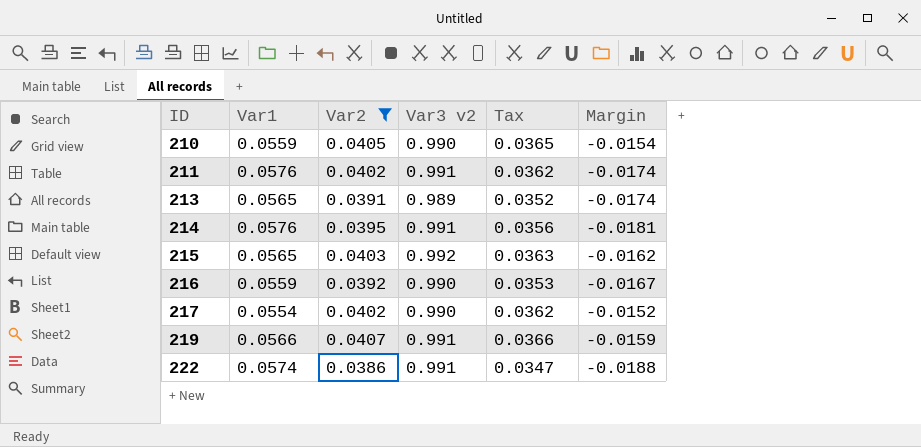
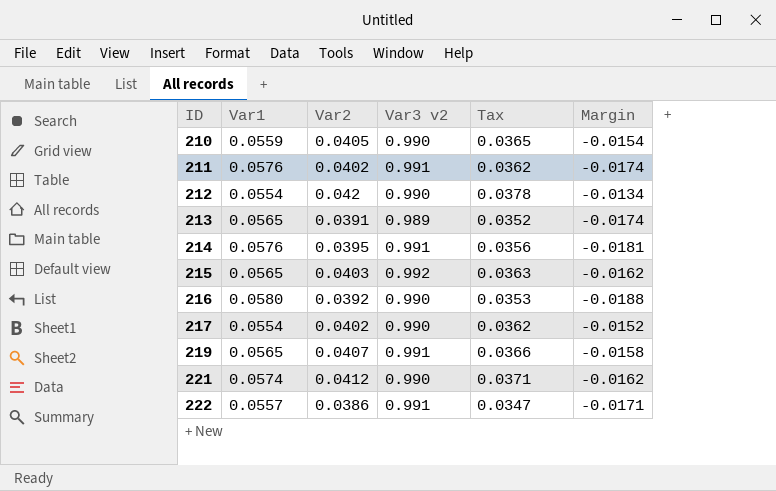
filter: Var2 <= 0.0407 -> none
216 | Var1: 0.0559 -> 0.0580
216 | Margin: -0.0167 -> -0.0188
219 | Var1: 0.0566 -> 0.0565
219 | Margin: -0.0159 -> -0.0158
222 | Var1: 0.0574 -> 0.0557
222 | Margin: -0.0188 -> -0.0171

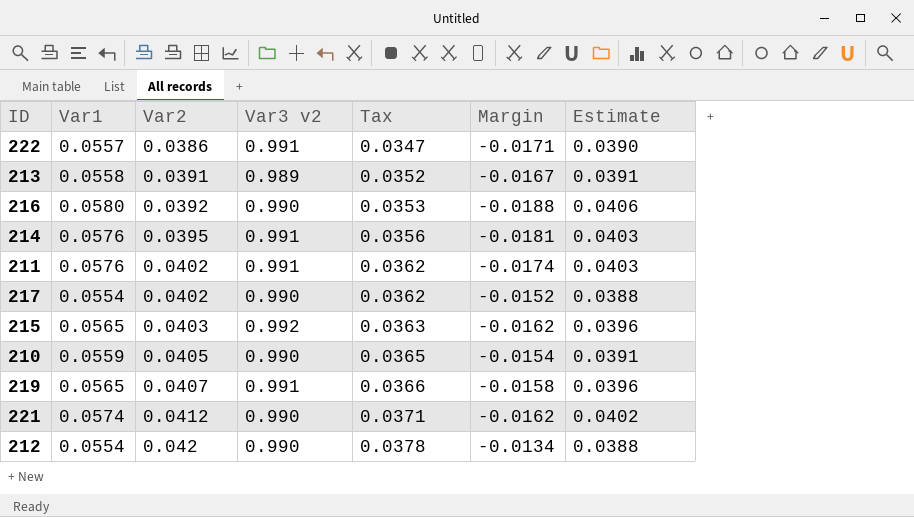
row order: ID ascending -> Var2 ascending
column Estimate | formula: none -> [Var1] * 0.7
213 | Var1: 0.0565 -> 0.0558
213 | Margin: -0.0174 -> -0.0167

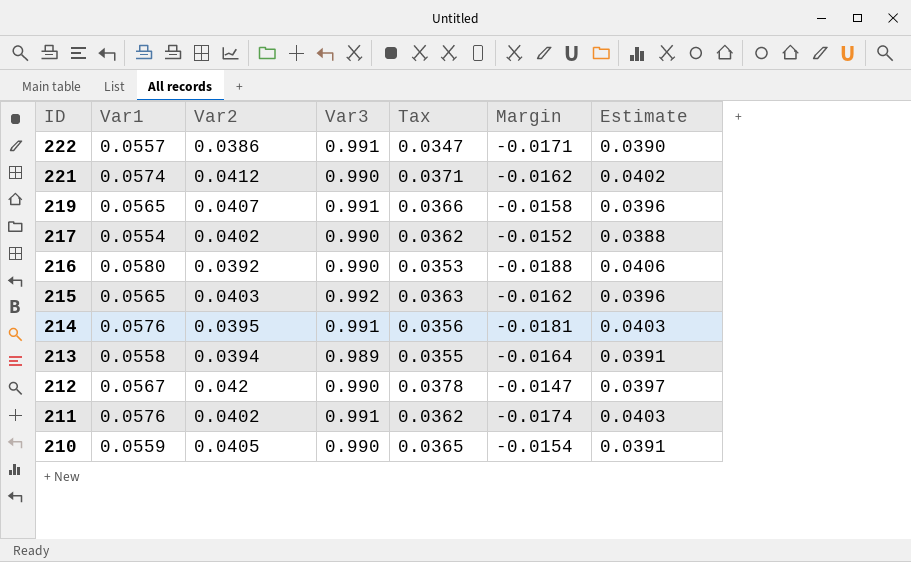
row order: Var2 ascending -> ID descending
column name: Var3 v2 -> Var3
213 | Var2: 0.0391 -> 0.0394
213 | Tax: 0.0352 -> 0.0355
213 | Margin: -0.0167 -> -0.0164
212 | Var1: 0.0554 -> 0.0567
212 | Margin: -0.0134 -> -0.0147
212 | Estimate: 0.0388 -> 0.0397

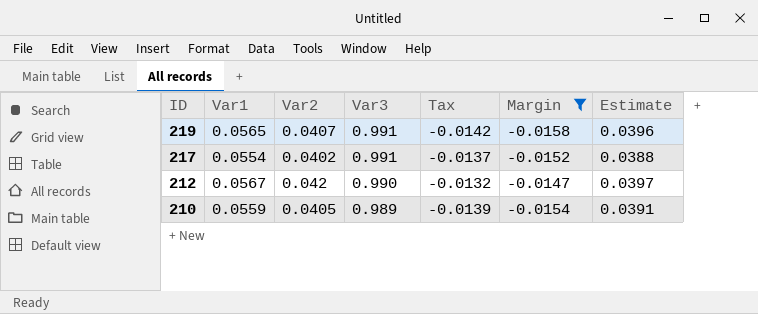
filter: none -> Margin >= -0.0158
column Tax | formula: [Var2] * 0.9 -> [Margin] * 0.9
217 | Var3: 0.990 -> 0.991
210 | Var3: 0.990 -> 0.989

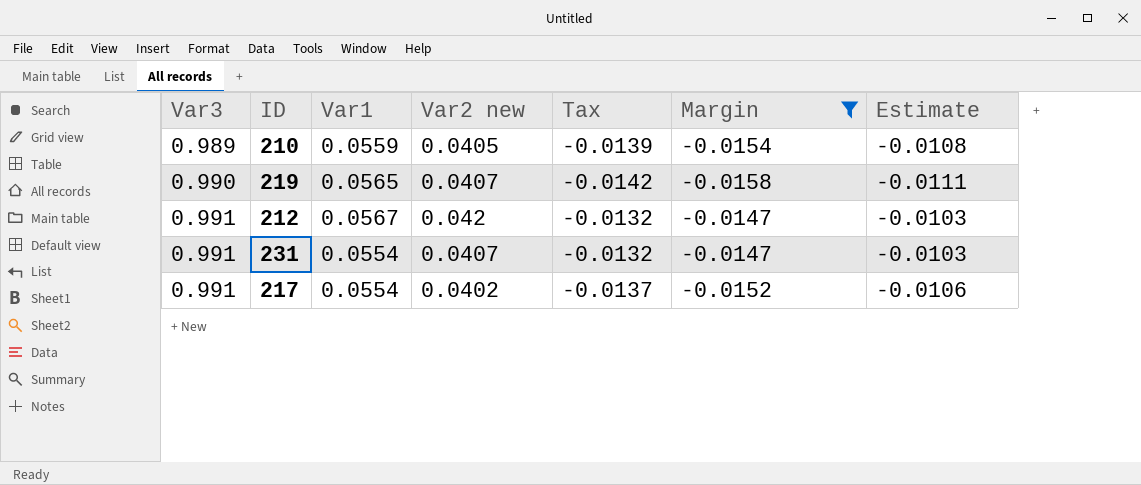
row order: ID descending -> Var3 ascending
column Var3 | position: 4 -> 1
column name: Var2 -> Var2 new
column Estimate | formula: [Var1] * 0.7 -> [Margin] * 0.7
219 | Var3: 0.991 -> 0.990
212 | Var3: 0.990 -> 0.991
row 231: none -> 0.991 | 0.0554 | 0.0407 | -0.0132 | -0.0147 | -0.0103

